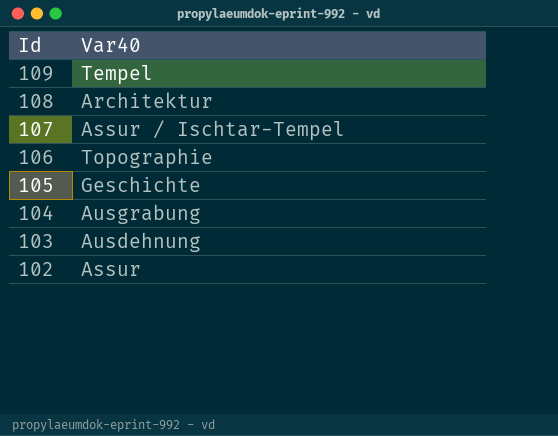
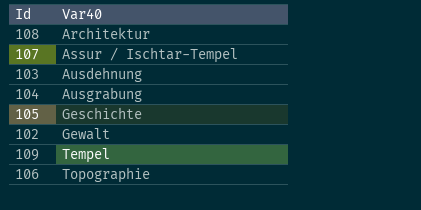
row order: Id descending -> Var40 ascending
102 | Var40: Assur -> Gewalt

